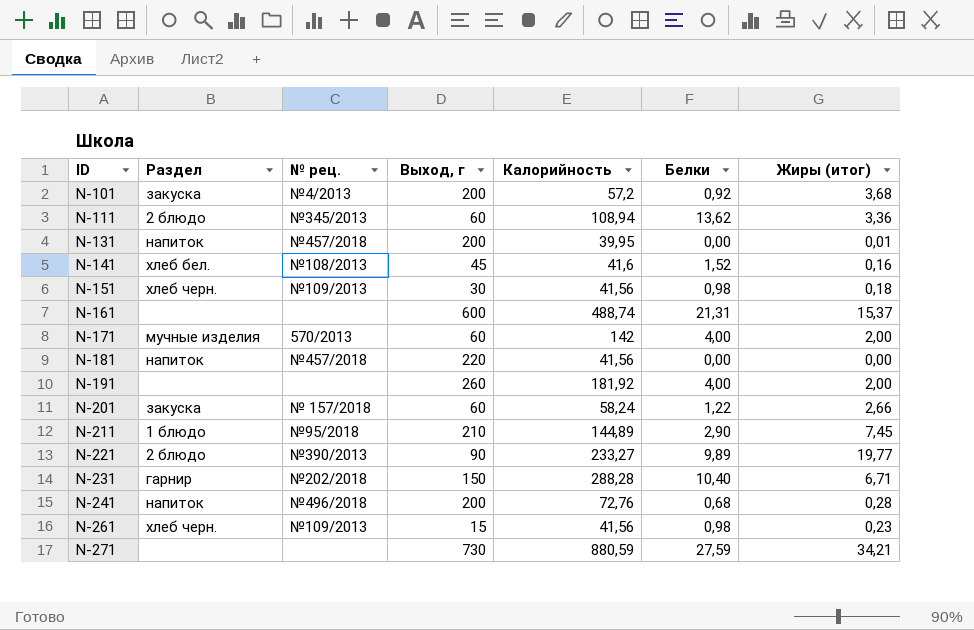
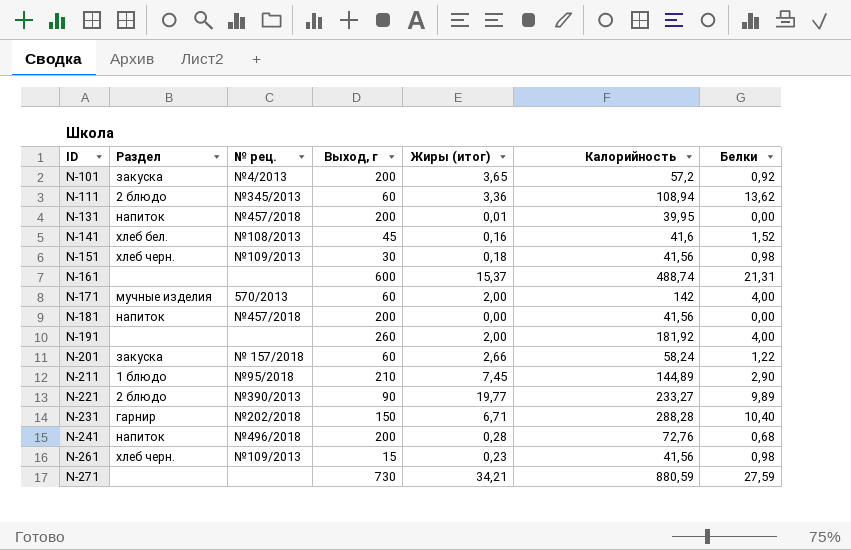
column Жиры (итог) | position: 7 -> 5
N-101 | Жиры (итог): 3,68 -> 3,65
N-181 | Выход, г: 220 -> 200

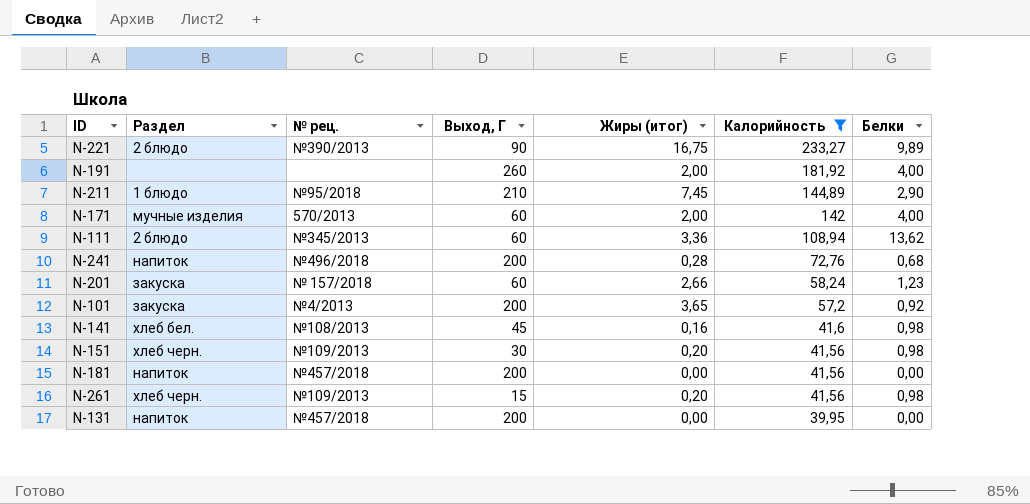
filter: none -> Калорийность <= 233,27
row order: ID ascending -> Калорийность descending
column name: Выход, г -> Выход, Г
N-221 | Жиры (итог): 19,77 -> 16,75
N-201 | Белки: 1,22 -> 1,23
N-141 | Белки: 1,52 -> 0,98
N-151 | Жиры (итог): 0,18 -> 0,20
N-261 | Жиры (итог): 0,23 -> 0,20
N-131 | Жиры (итог): 0,01 -> 0,00

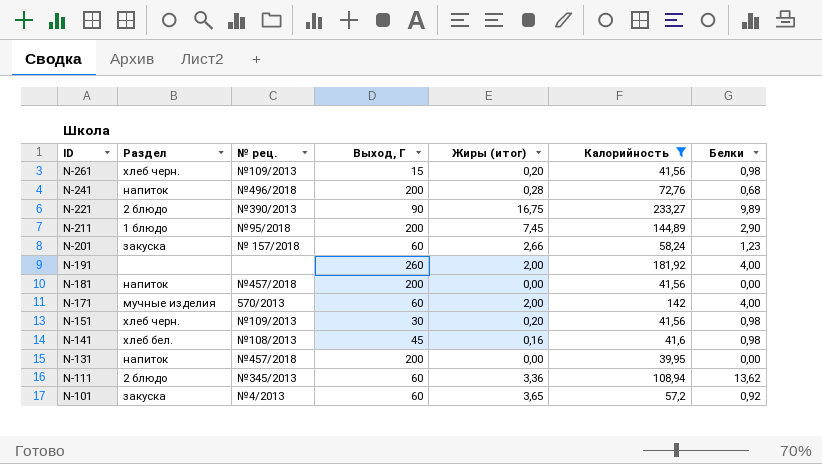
row order: Калорийность descending -> ID descending
N-211 | Выход, Г: 210 -> 200
N-101 | Выход, Г: 200 -> 60

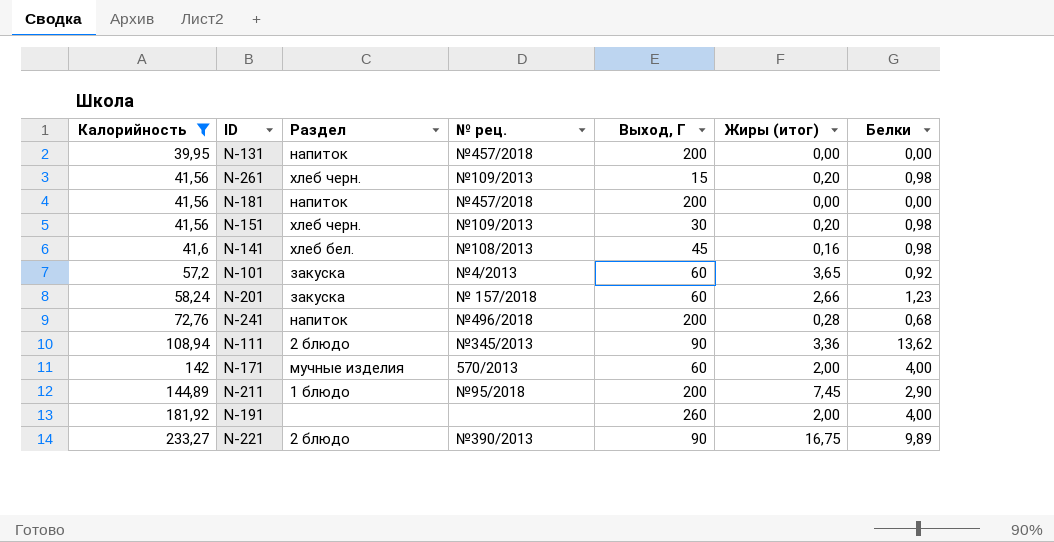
row order: ID descending -> Калорийность ascending
column Калорийность | position: 6 -> 1
N-111 | Выход, Г: 60 -> 90

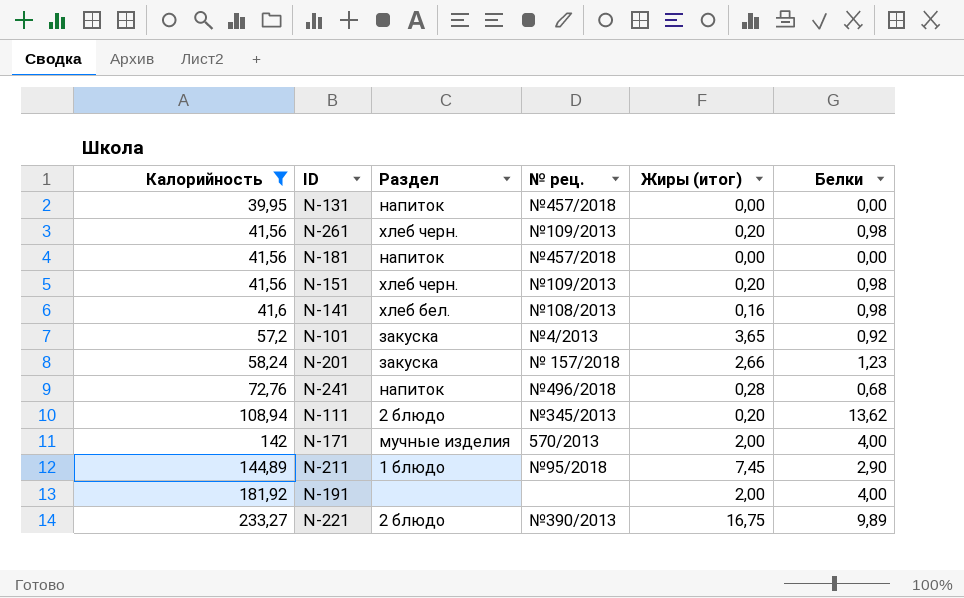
column Выход, Г | position: 5 -> none
N-111 | Жиры (итог): 3,36 -> 0,20

